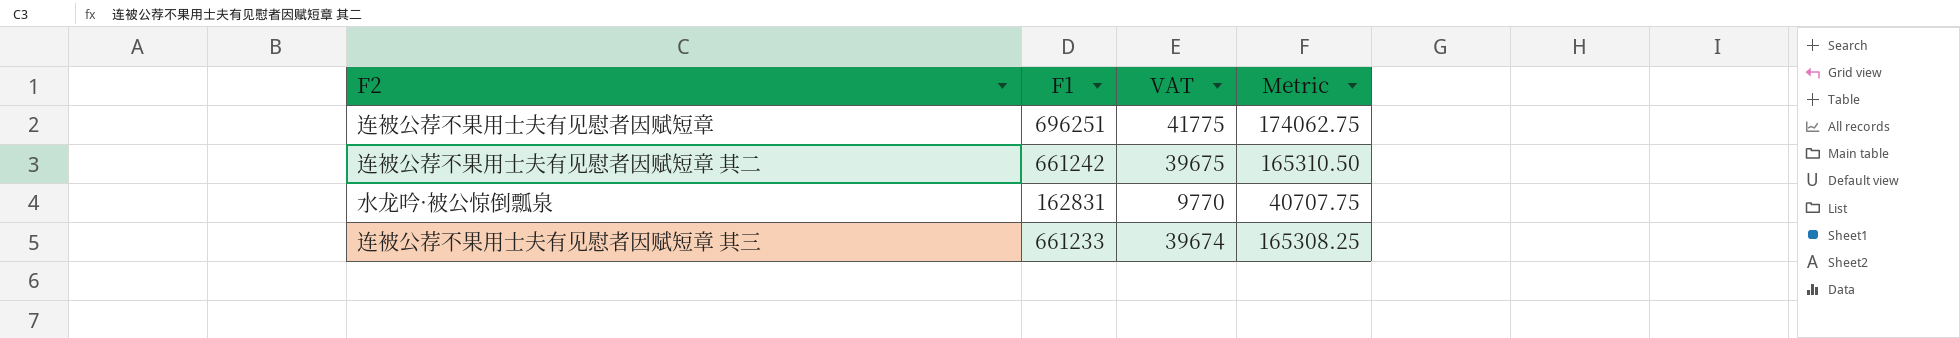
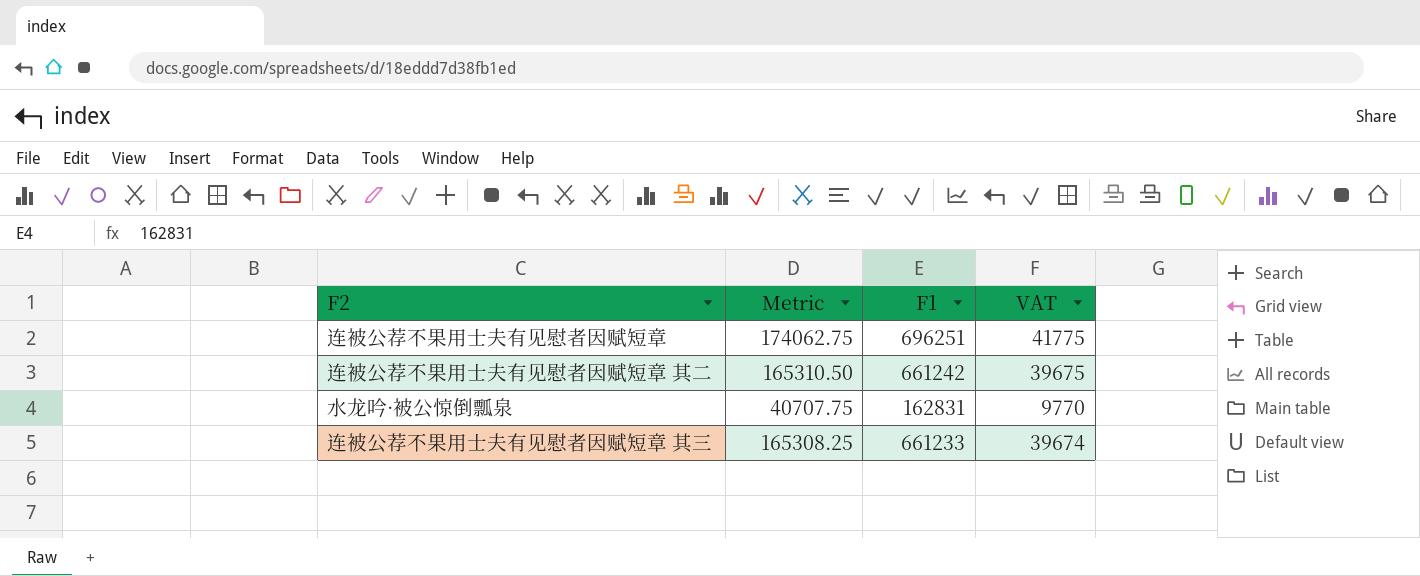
column Metric | position: 4 -> 2

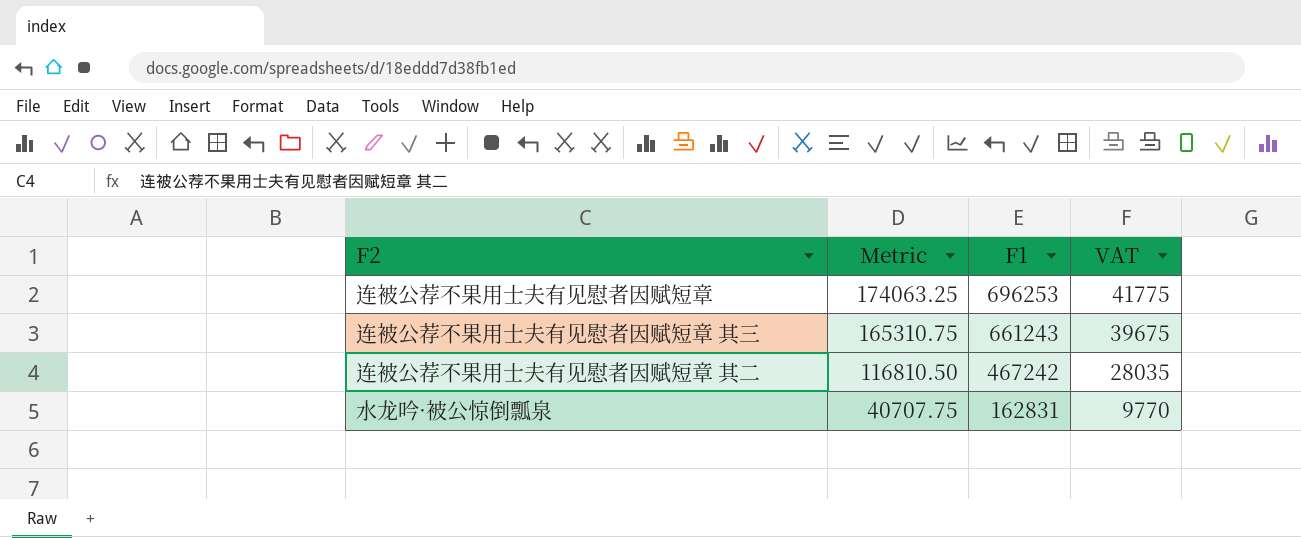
row order: none -> Metric descending
连被公荐不果用士夫有见慰者因赋短章 | Metric: 174062.75 -> 174063.25
连被公荐不果用士夫有见慰者因赋短章 | F1: 696251 -> 696253
连被公荐不果用士夫有见慰者因赋短章 其三 | Metric: 165308.25 -> 165310.75
连被公荐不果用士夫有见慰者因赋短章 其三 | F1: 661233 -> 661243
连被公荐不果用士夫有见慰者因赋短章 其三 | VAT: 39674 -> 39675
连被公荐不果用士夫有见慰者因赋短章 其二 | Metric: 165310.50 -> 116810.50
连被公荐不果用士夫有见慰者因赋短章 其二 | F1: 661242 -> 467242
连被公荐不果用士夫有见慰者因赋短章 其二 | VAT: 39675 -> 28035

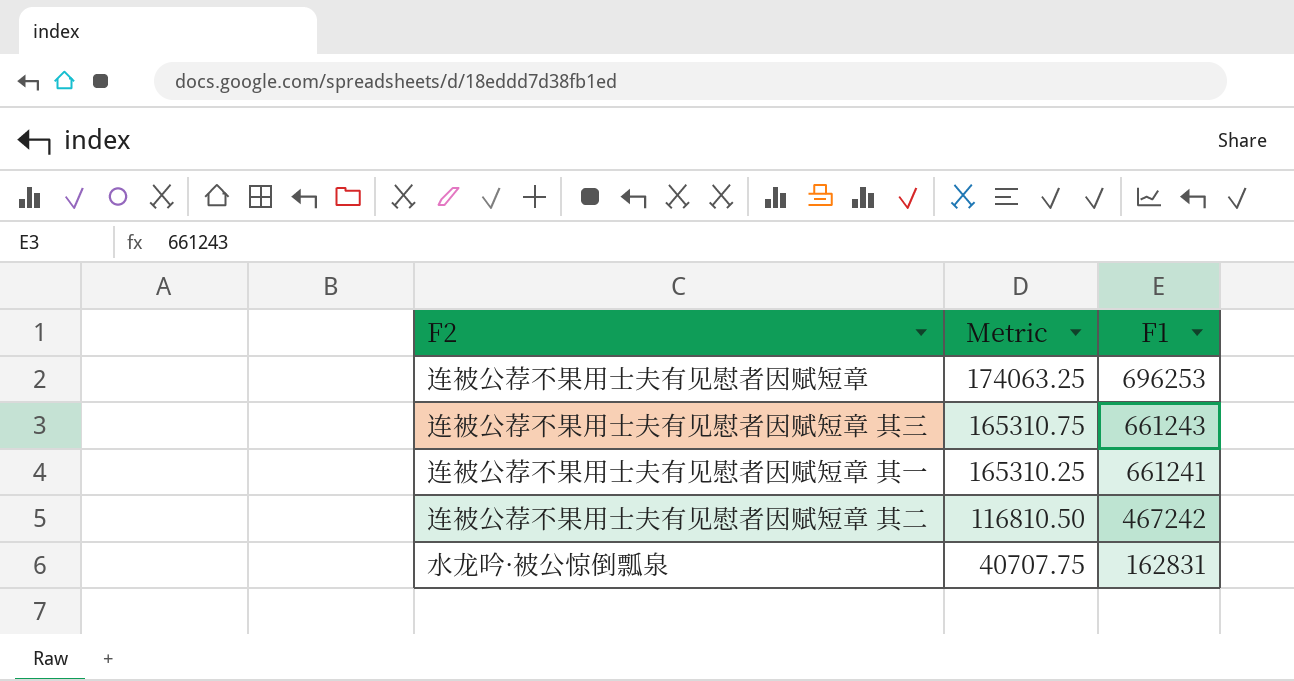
column VAT | formula: [F1] * 0.06 -> none
row 连被公荐不果用士夫有见慰者因赋短章 其一: none -> 165310.25 | 661241

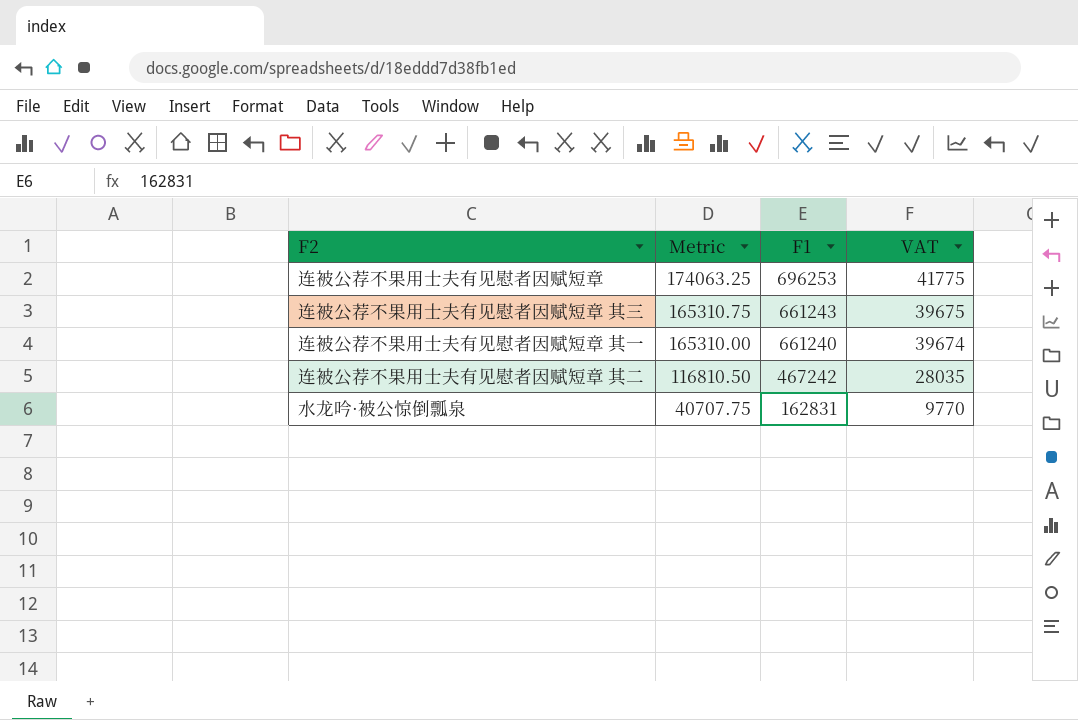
column VAT | formula: none -> [F1] * 0.06
连被公荐不果用士夫有见慰者因赋短章 其一 | Metric: 165310.25 -> 165310.00
连被公荐不果用士夫有见慰者因赋短章 其一 | F1: 661241 -> 661240

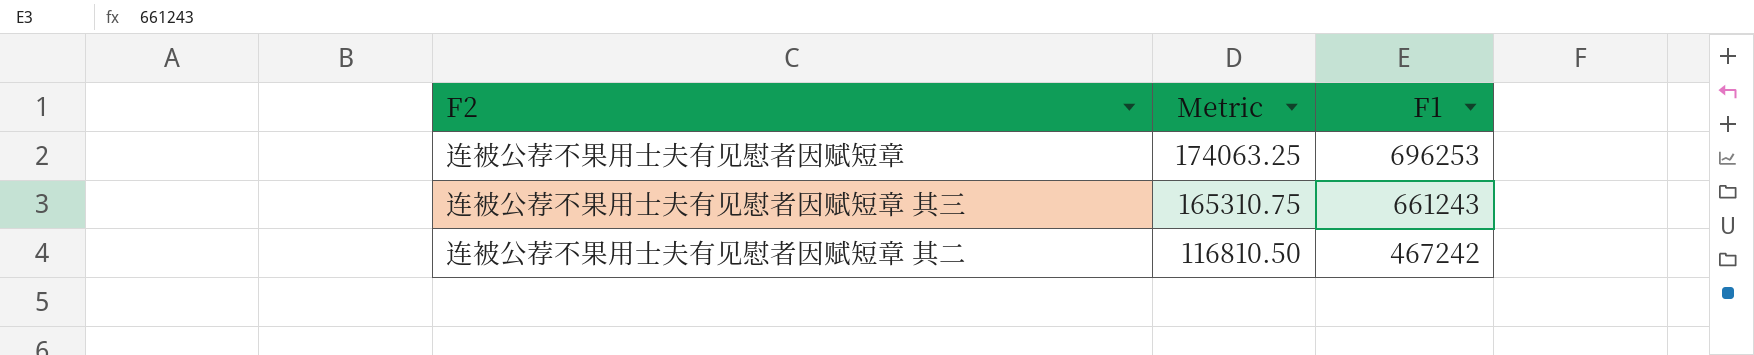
column VAT | formula: [F1] * 0.06 -> none
row 连被公荐不果用士夫有见慰者因赋短章 其一: 165310.00 | 661240 | 39674 -> none
row 水龙吟·被公惊倒瓢泉: 40707.75 | 162831 | 9770 -> none

